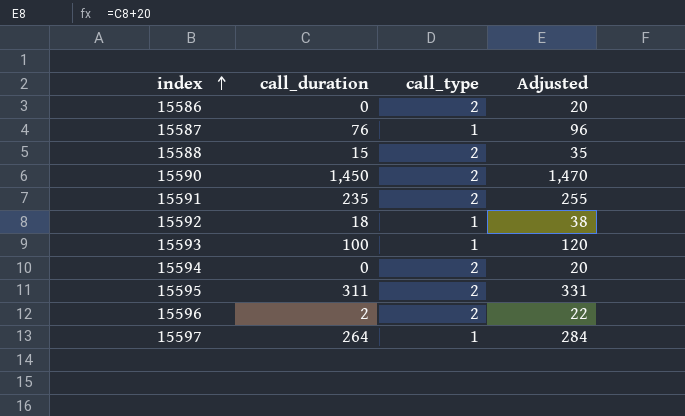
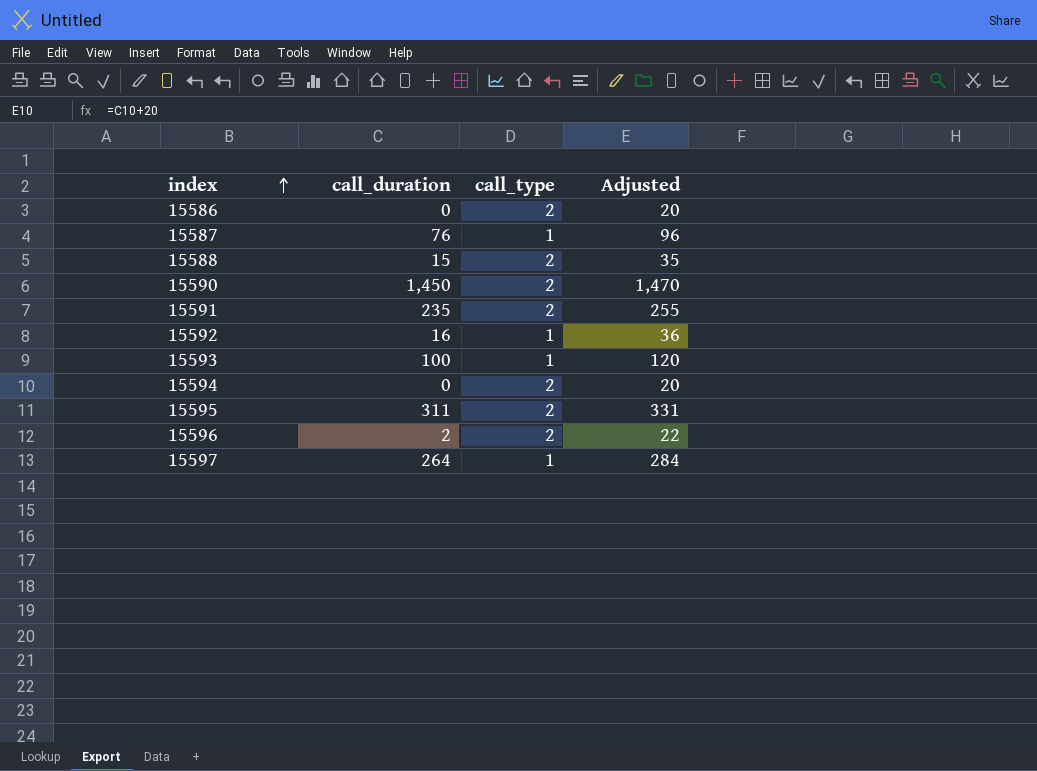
15592 | call_duration: 18 -> 16
15592 | Adjusted: 38 -> 36

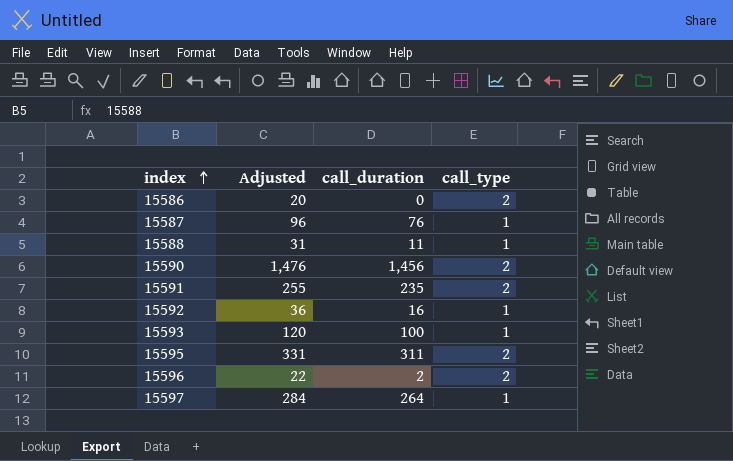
column Adjusted | position: 4 -> 2
row 15594: 0 | 2 | 20 -> none
15588 | Adjusted: 35 -> 31
15588 | call_duration: 15 -> 11
15588 | call_type: 2 -> 1
15590 | Adjusted: 1,470 -> 1,476
15590 | call_duration: 1,450 -> 1,456

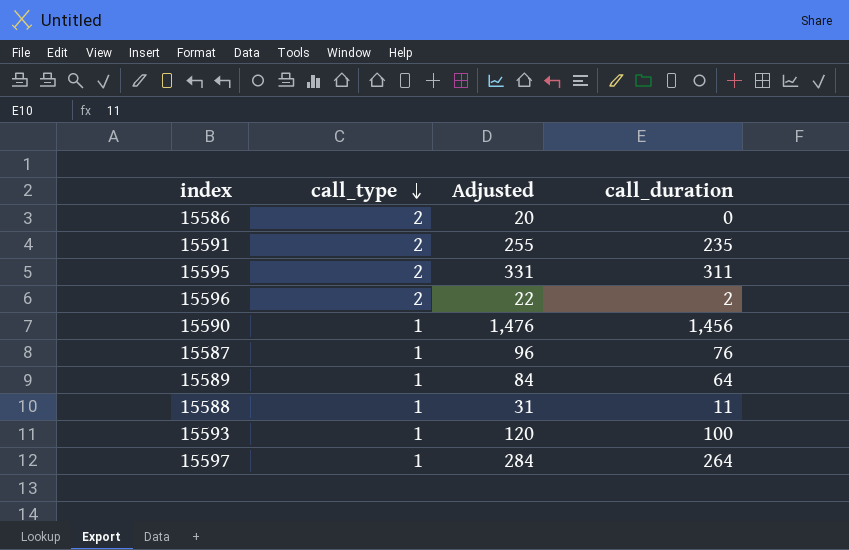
row order: index ascending -> call_type descending
column call_type | position: 4 -> 2
row 15592: 36 | 16 | 1 -> none
15590 | call_type: 2 -> 1
row 15589: none -> 1 | 84 | 64

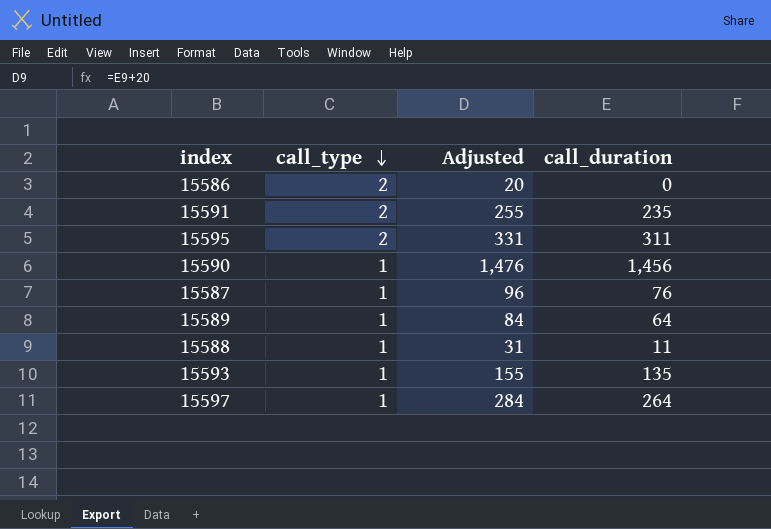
row 15596: 2 | 22 | 2 -> none
15593 | Adjusted: 120 -> 155
15593 | call_duration: 100 -> 135

